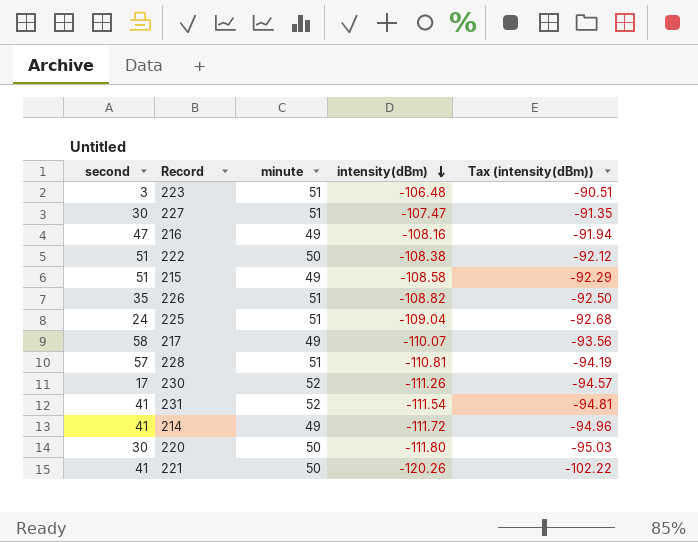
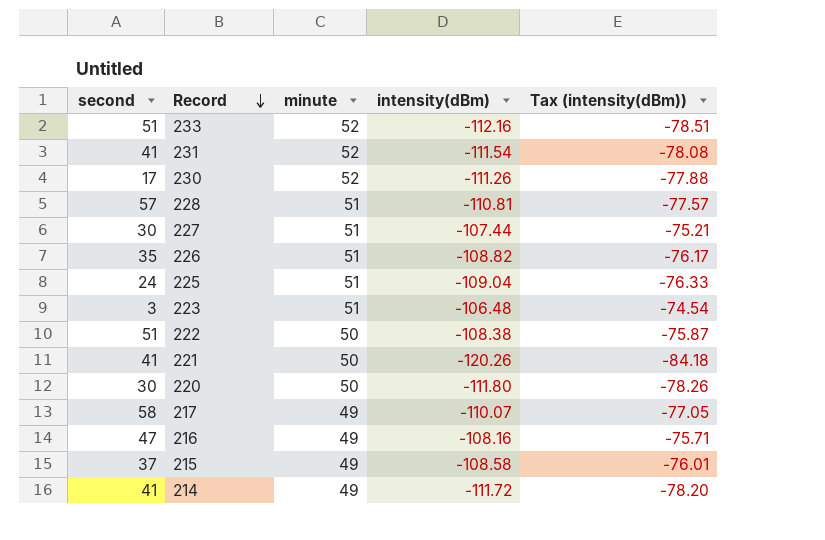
row order: intensity(dBm) descending -> Record descending
column Tax (intensity(dBm)) | formula: [intensity(dBm)] * 0.85 -> [intensity(dBm)] * 0.7
row 233: none -> 51 | 52 | -112.16 | -78.51
227 | intensity(dBm): -107.47 -> -107.44
215 | second: 51 -> 37

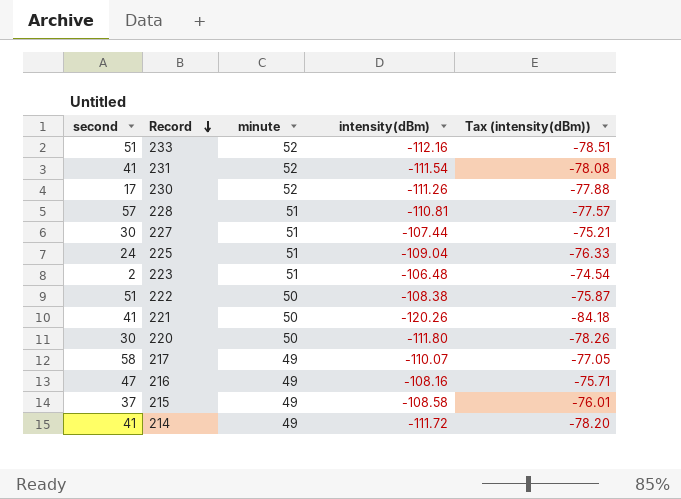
row 226: 35 | 51 | -108.82 | -76.17 -> none
223 | second: 3 -> 2

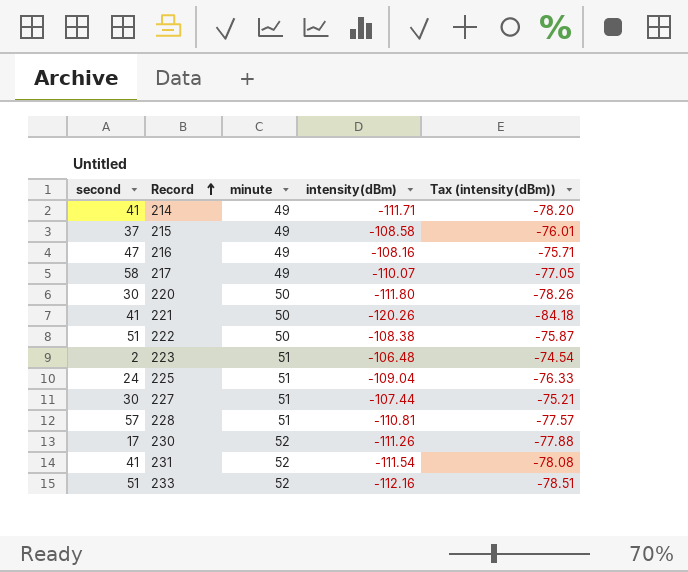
row order: Record descending -> Record ascending
214 | intensity(dBm): -111.72 -> -111.71

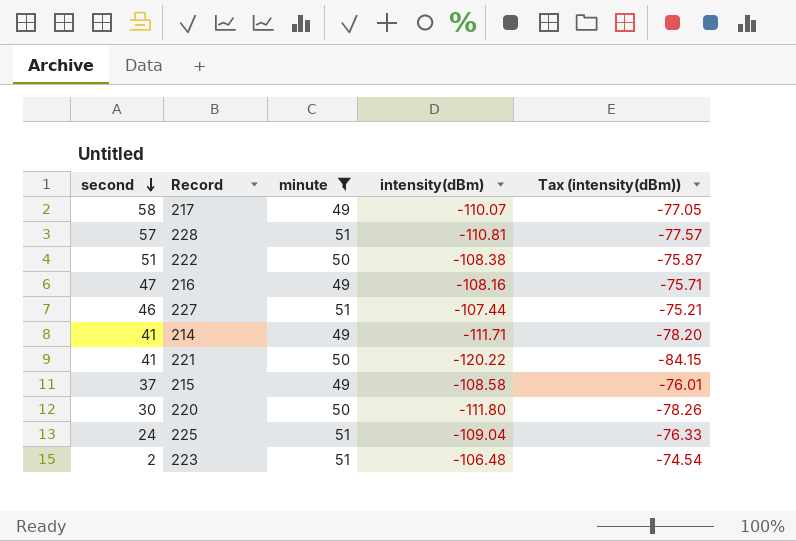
filter: none -> minute != 52
row order: Record ascending -> second descending
227 | second: 30 -> 46
221 | intensity(dBm): -120.26 -> -120.22
221 | Tax (intensity(dBm)): -84.18 -> -84.15

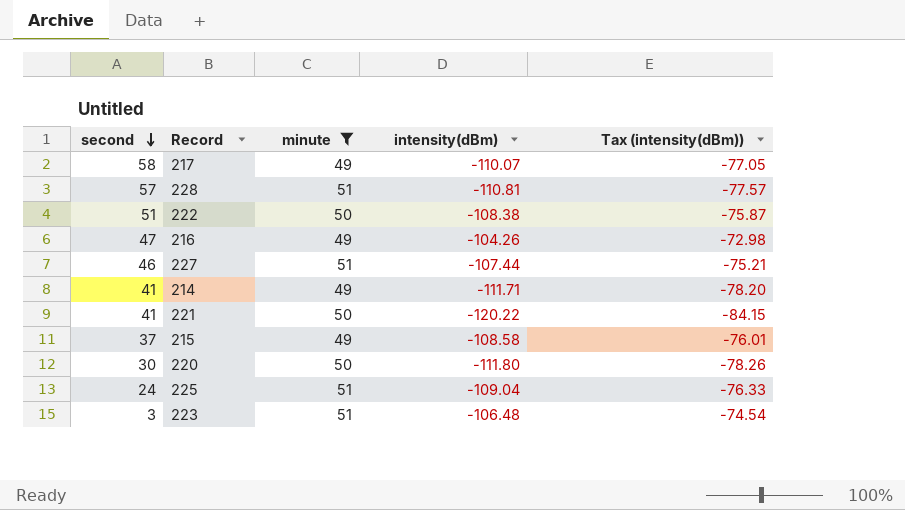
216 | intensity(dBm): -108.16 -> -104.26
216 | Tax (intensity(dBm)): -75.71 -> -72.98
223 | second: 2 -> 3

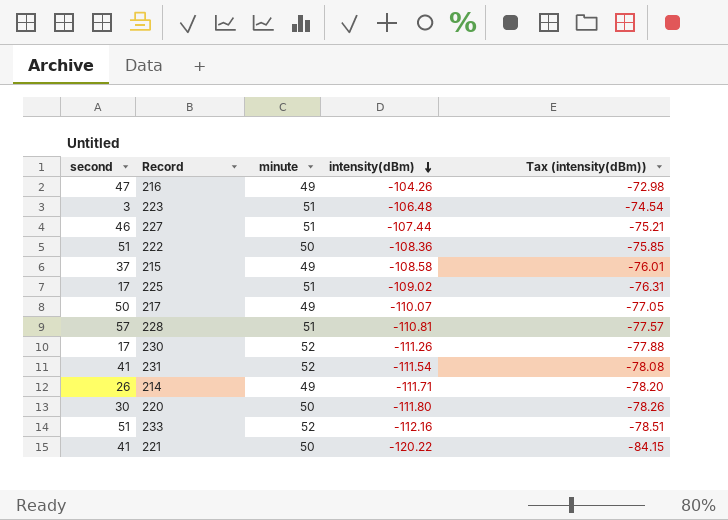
filter: minute != 52 -> none
row order: second descending -> intensity(dBm) descending
222 | intensity(dBm): -108.38 -> -108.36
222 | Tax (intensity(dBm)): -75.87 -> -75.85
225 | second: 24 -> 17
225 | intensity(dBm): -109.04 -> -109.02
225 | Tax (intensity(dBm)): -76.33 -> -76.31
217 | second: 58 -> 50
214 | second: 41 -> 26

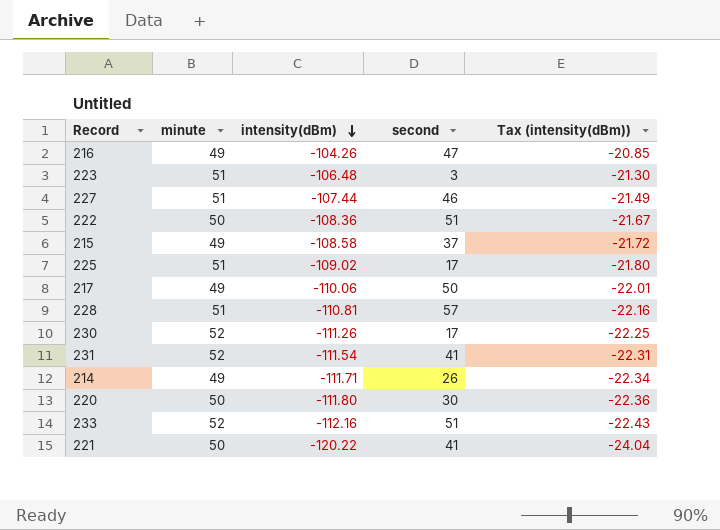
column second | position: 1 -> 4
column Tax (intensity(dBm)) | formula: [intensity(dBm)] * 0.7 -> [intensity(dBm)] * 0.2
217 | intensity(dBm): -110.07 -> -110.06

